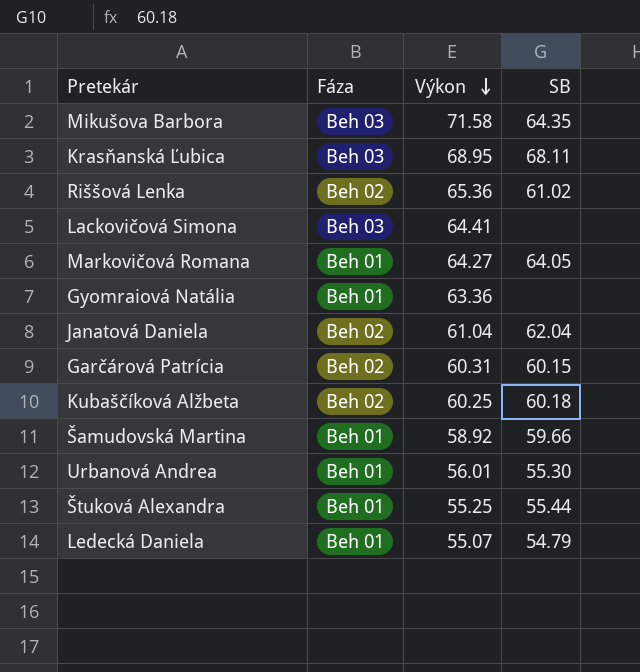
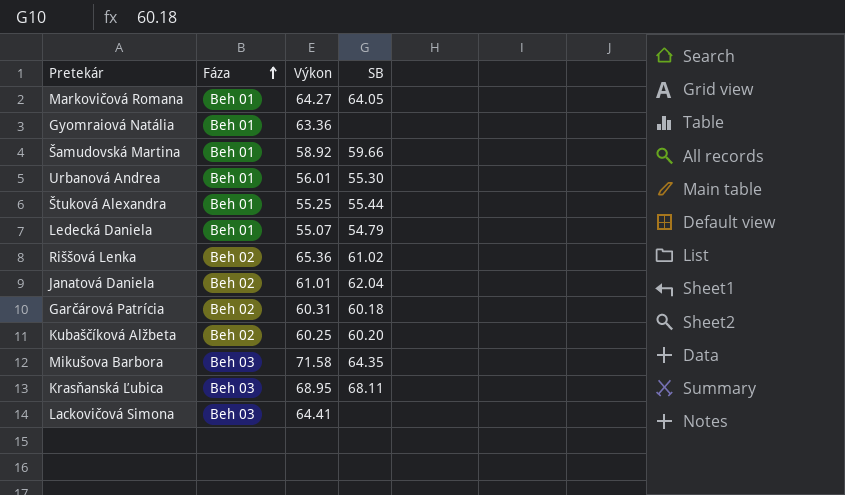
row order: Výkon descending -> Fáza ascending
Janatová Daniela | Výkon: 61.04 -> 61.01
Garčárová Patrícia | SB: 60.15 -> 60.18
Kubaščíková Alžbeta | SB: 60.18 -> 60.20

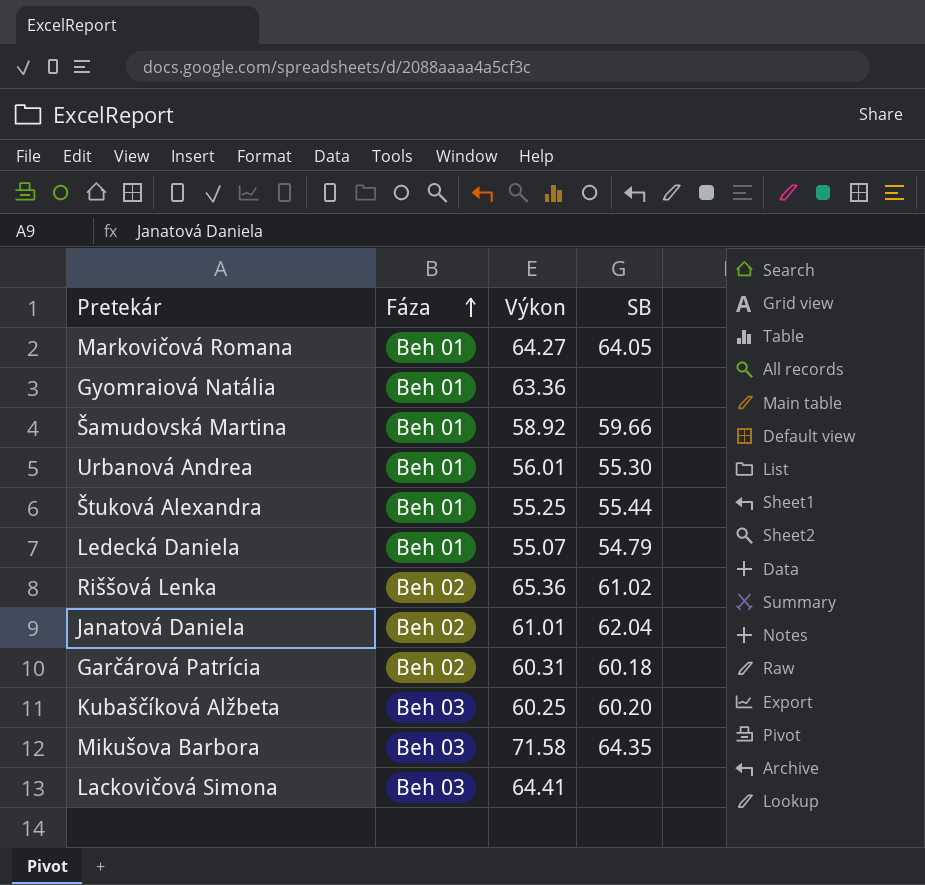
row Krasňanská Ľubica: Beh 03 | 68.95 | 68.11 -> none
Kubaščíková Alžbeta | Fáza: Beh 02 -> Beh 03

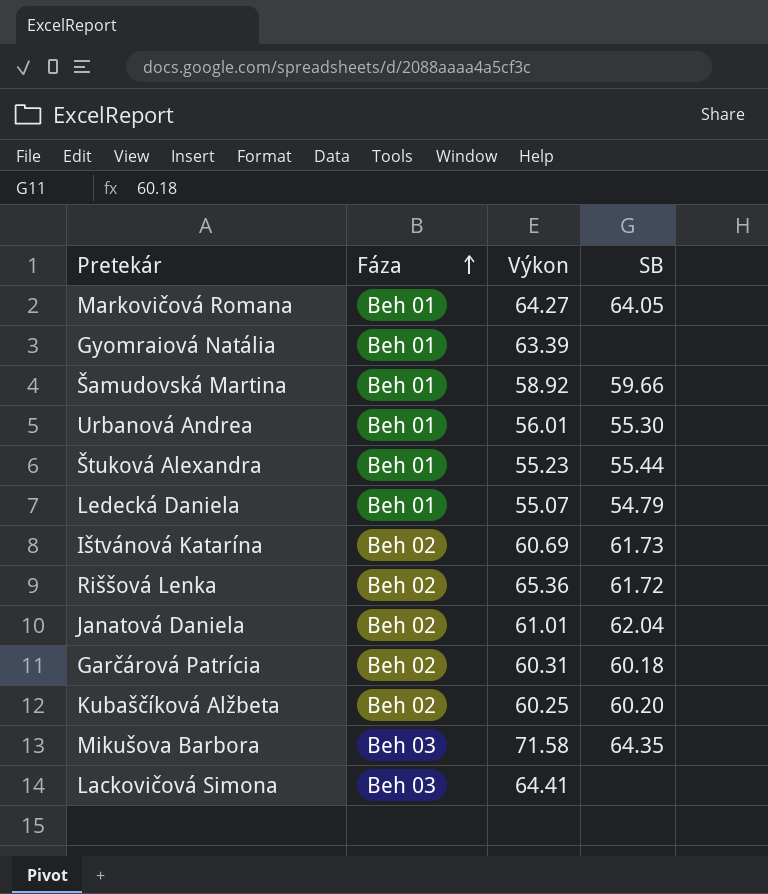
Gyomraiová Natália | Výkon: 63.36 -> 63.39
Štuková Alexandra | Výkon: 55.25 -> 55.23
row Ištvánová Katarína: none -> Beh 02 | 60.69 | 61.73
Riššová Lenka | SB: 61.02 -> 61.72
Kubaščíková Alžbeta | Fáza: Beh 03 -> Beh 02

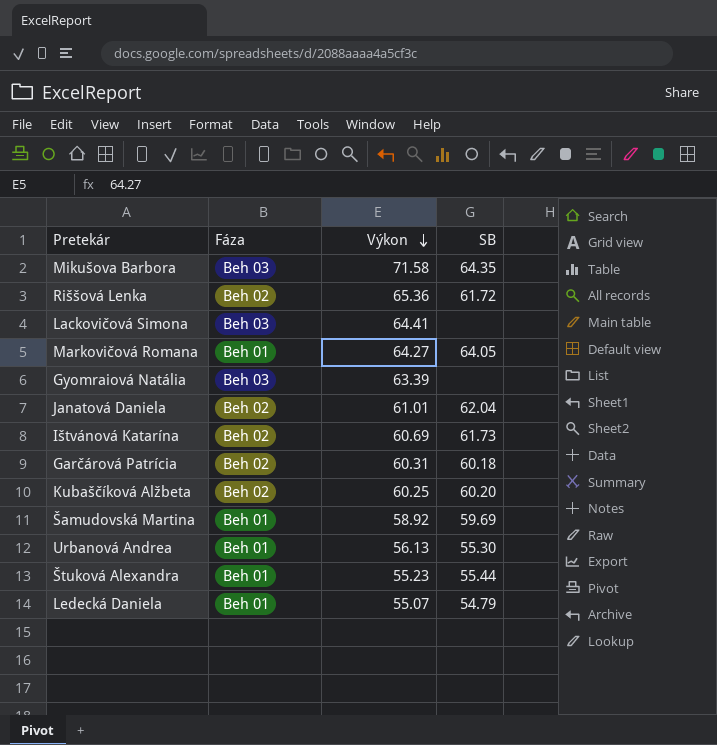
row order: Fáza ascending -> Výkon descending
Gyomraiová Natália | Fáza: Beh 01 -> Beh 03
Šamudovská Martina | SB: 59.66 -> 59.69
Urbanová Andrea | Výkon: 56.01 -> 56.13

